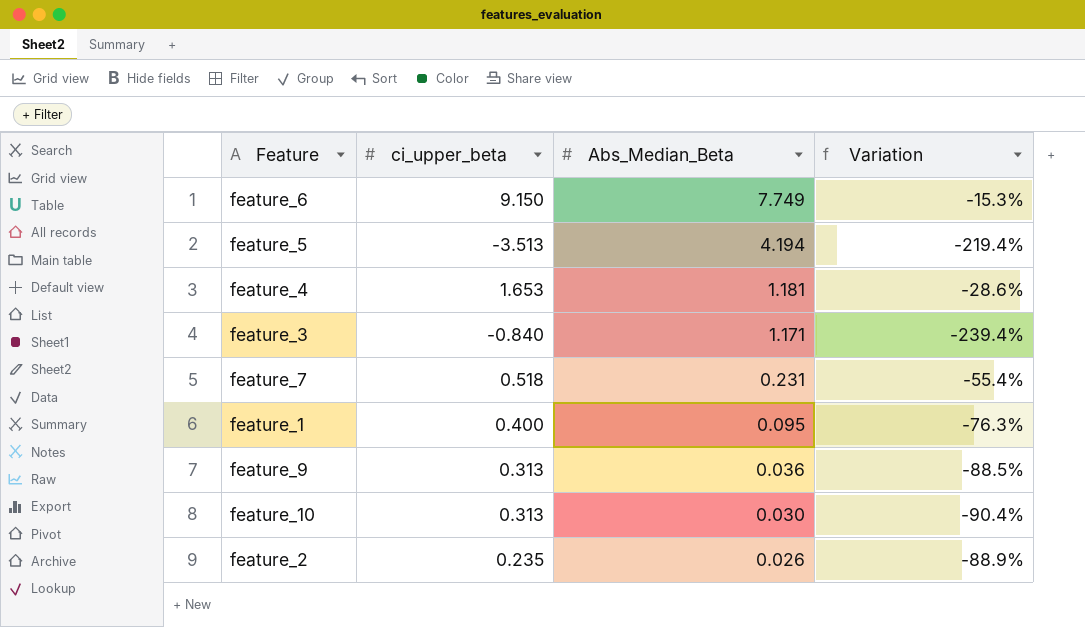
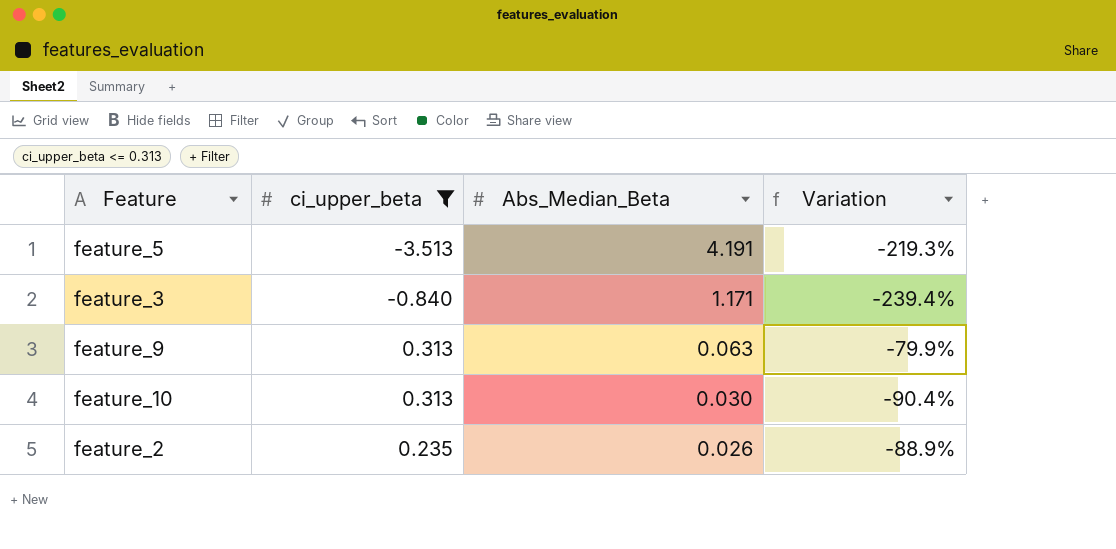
filter: none -> ci_upper_beta <= 0.313
feature_5 | Abs_Median_Beta: 4.194 -> 4.191
feature_5 | Variation: -219.4% -> -219.3%
feature_9 | Abs_Median_Beta: 0.036 -> 0.063
feature_9 | Variation: -88.5% -> -79.9%

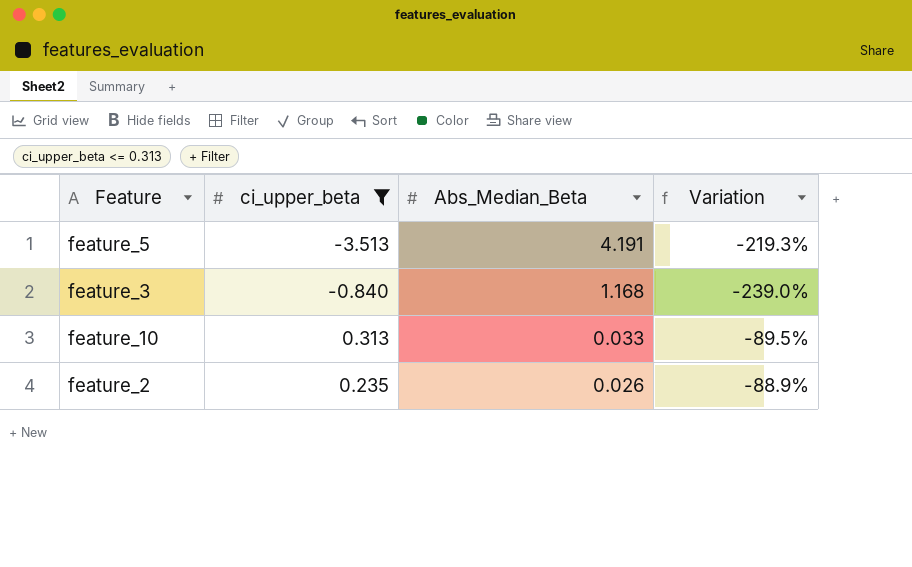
row feature_9: 0.313 | 0.063 | -79.9% -> none
feature_3 | Abs_Median_Beta: 1.171 -> 1.168
feature_3 | Variation: -239.4% -> -239.0%
feature_10 | Abs_Median_Beta: 0.030 -> 0.033
feature_10 | Variation: -90.4% -> -89.5%

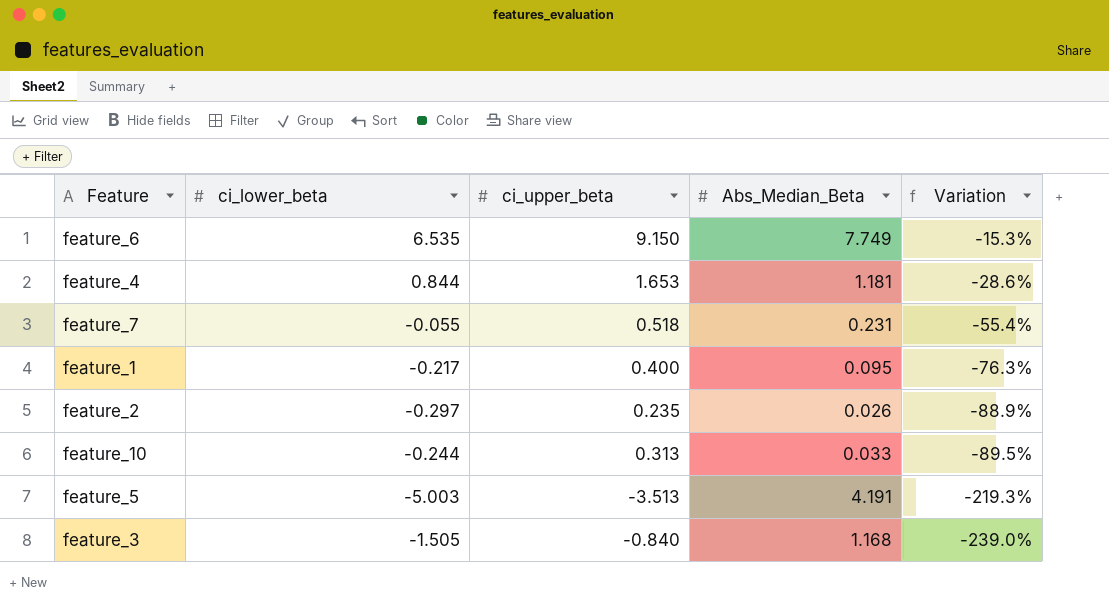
filter: ci_upper_beta <= 0.313 -> none
row order: Abs_Median_Beta descending -> Variation descending
column ci_lower_beta | position: none -> 2

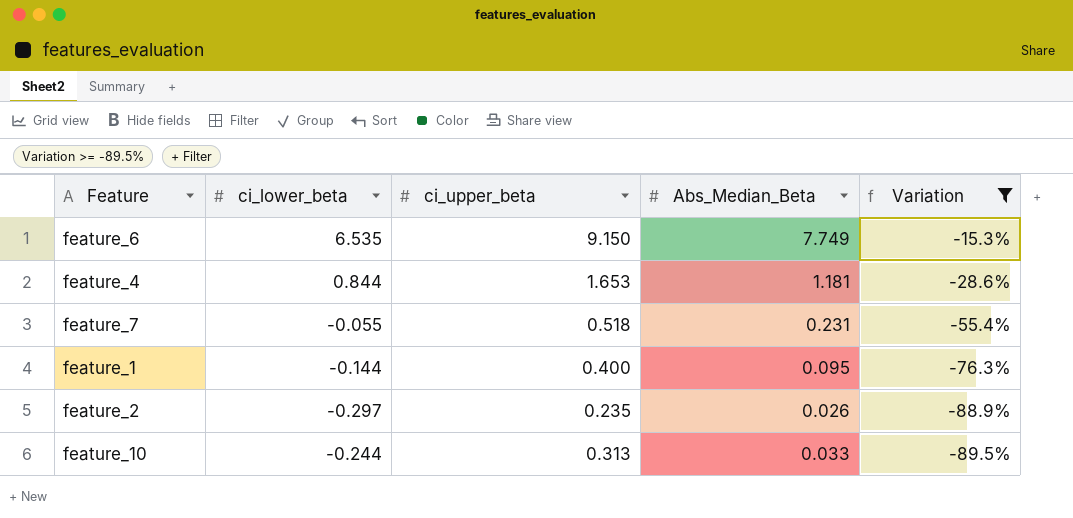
filter: none -> Variation >= -89.5%
feature_1 | ci_lower_beta: -0.217 -> -0.144

